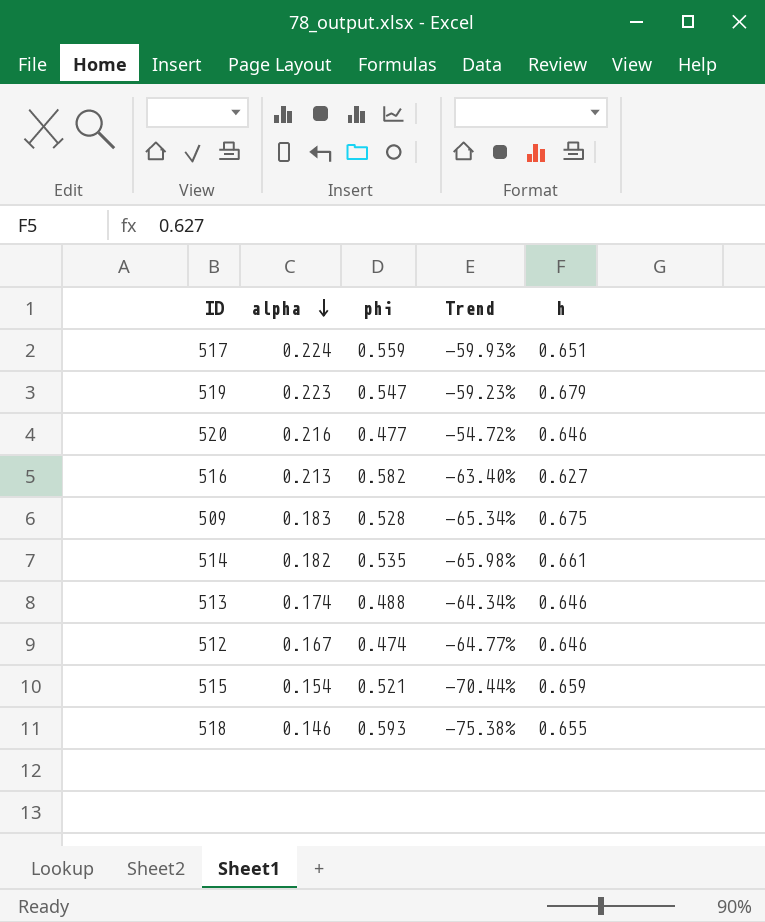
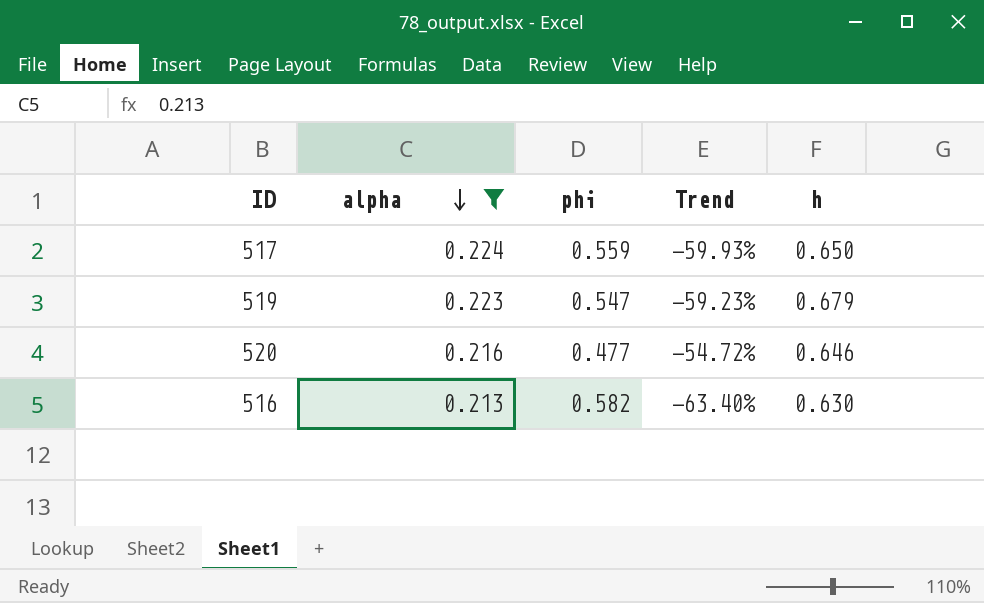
filter: none -> alpha >= 0.213
517 | h: 0.651 -> 0.650
516 | h: 0.627 -> 0.630

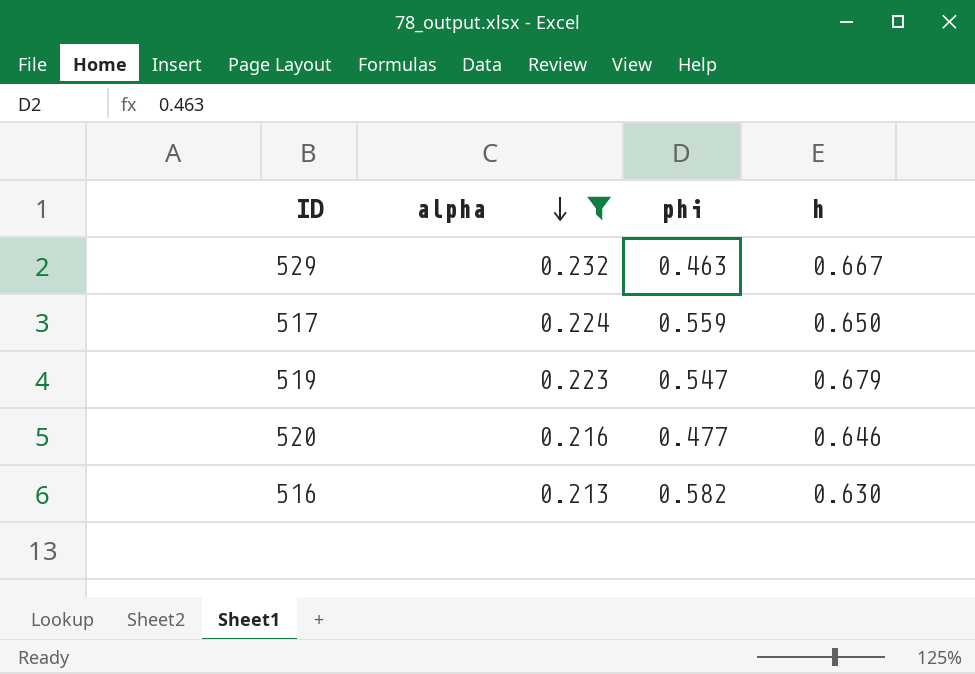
column Trend | formula: ([alpha] - [phi]) / [phi] -> none
row 529: none -> 0.232 | 0.463 | 0.667

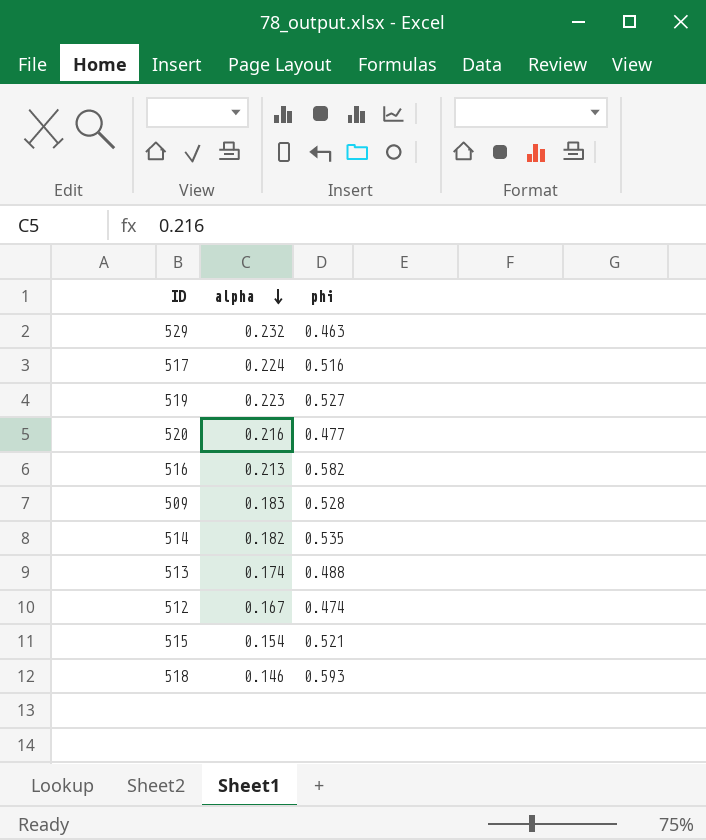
filter: alpha >= 0.213 -> none
column h | position: 4 -> none
517 | phi: 0.559 -> 0.516
519 | phi: 0.547 -> 0.527

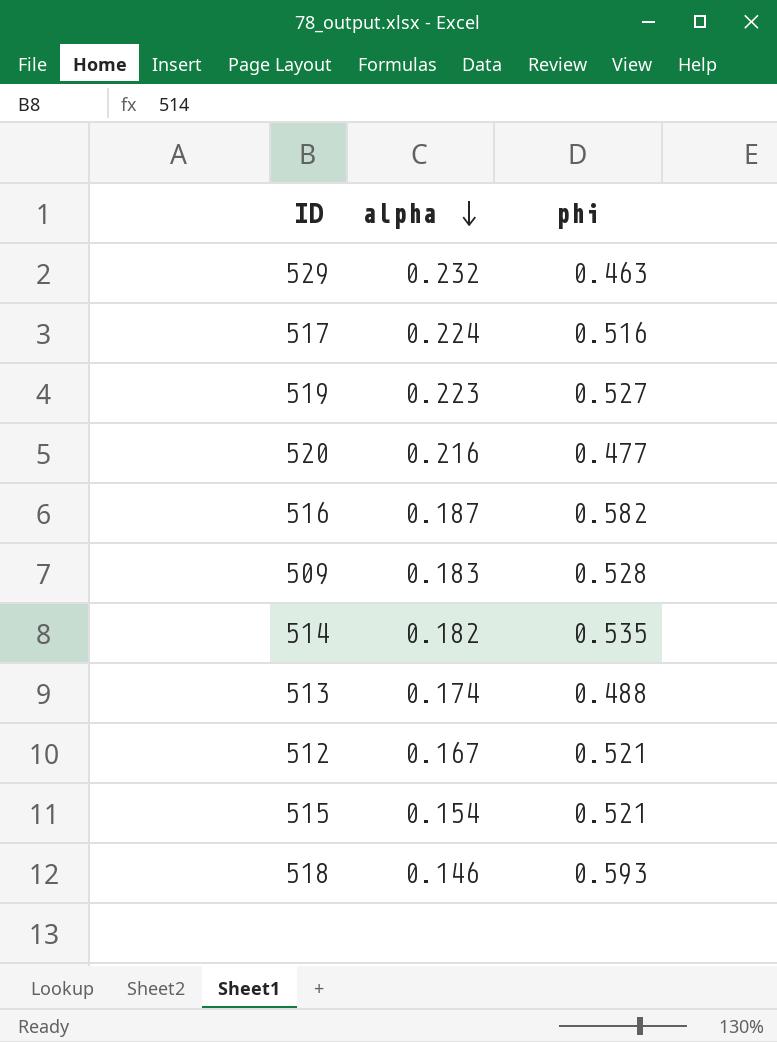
516 | alpha: 0.213 -> 0.187
512 | phi: 0.474 -> 0.521

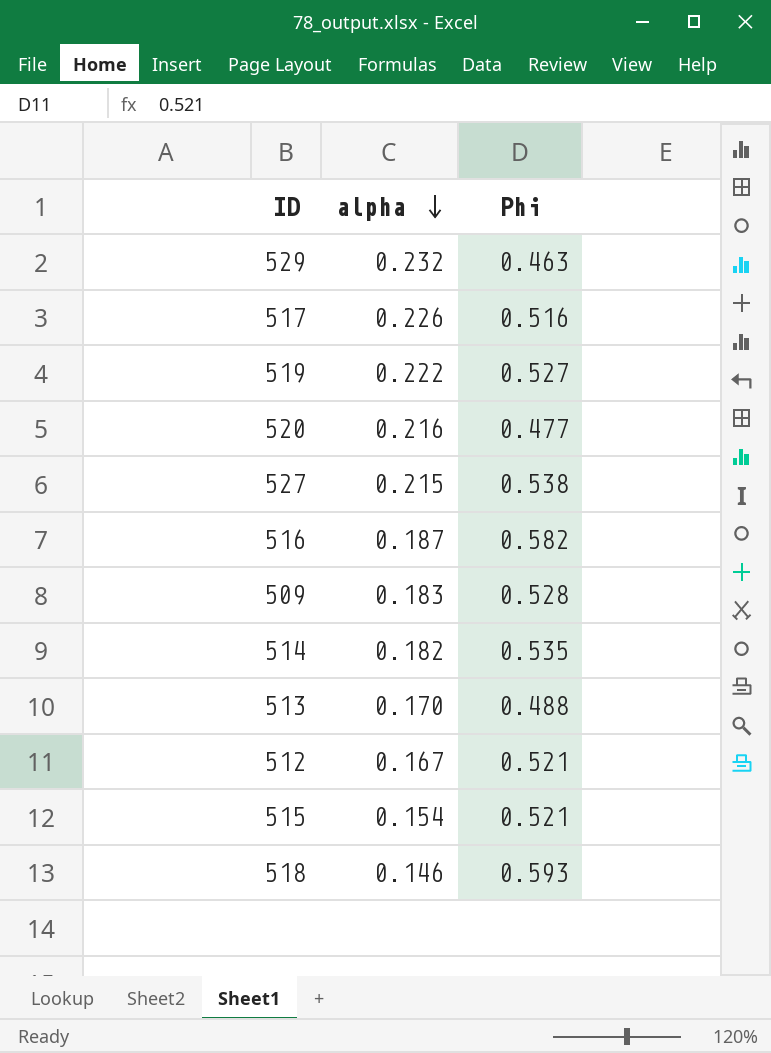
column name: phi -> Phi
517 | alpha: 0.224 -> 0.226
519 | alpha: 0.223 -> 0.222
row 527: none -> 0.215 | 0.538
513 | alpha: 0.174 -> 0.170

